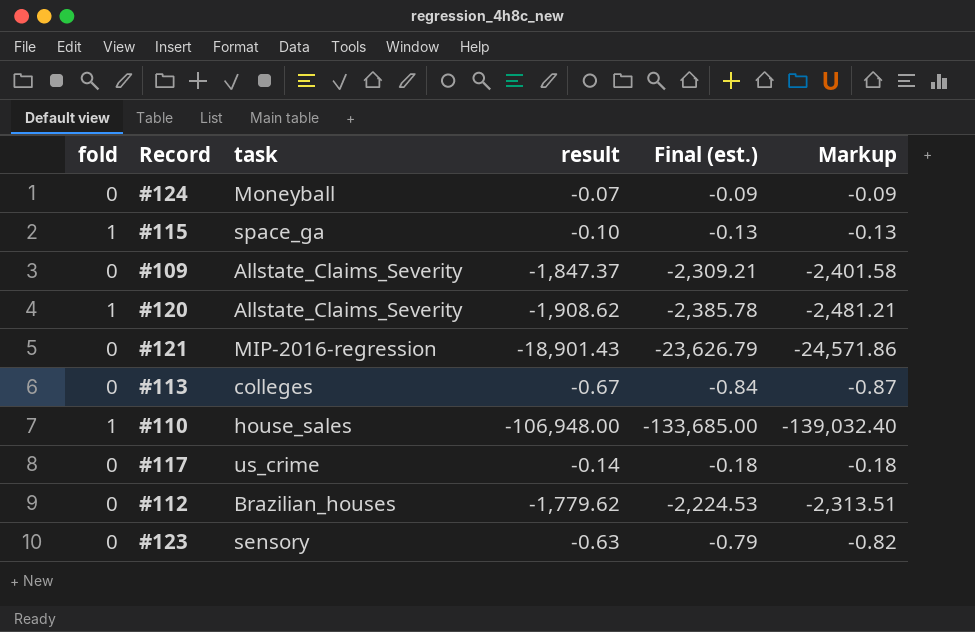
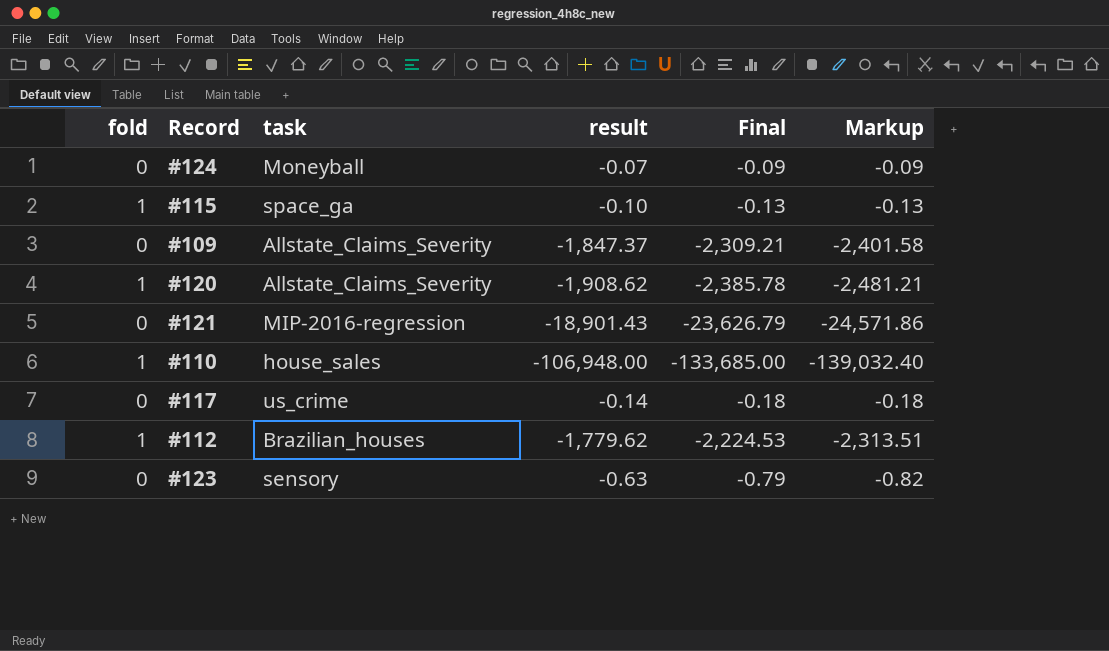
column name: Final (est.) -> Final
row #113: 0 | colleges | -0.67 | -0.84 | -0.87 -> none
#112 | fold: 0 -> 1

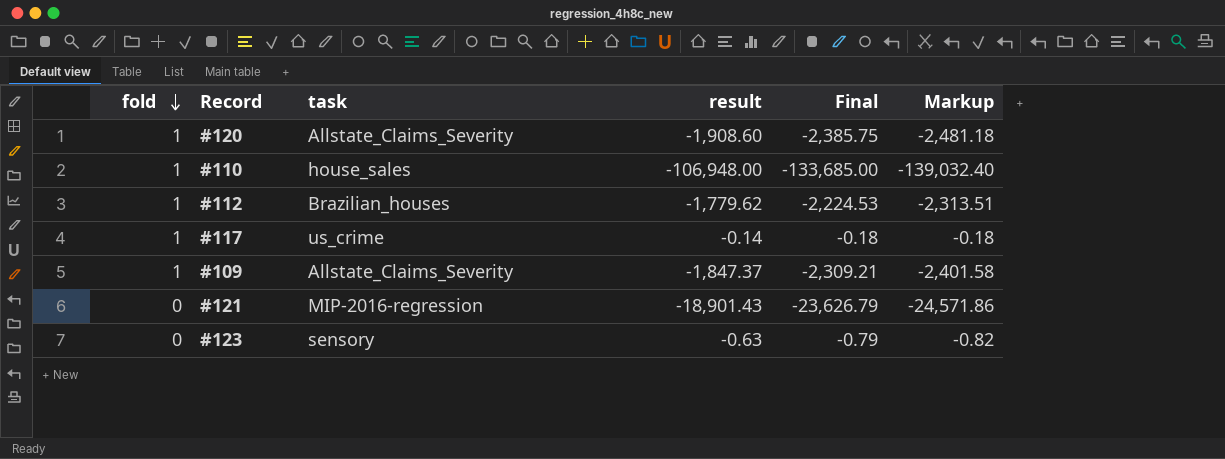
row order: none -> fold descending
row #124: 0 | Moneyball | -0.07 | -0.09 | -0.09 -> none
row #115: 1 | space_ga | -0.10 | -0.13 | -0.13 -> none
#120 | result: -1,908.62 -> -1,908.60
#120 | Final: -2,385.78 -> -2,385.75
#120 | Markup: -2,481.21 -> -2,481.18
#117 | fold: 0 -> 1
#109 | fold: 0 -> 1

